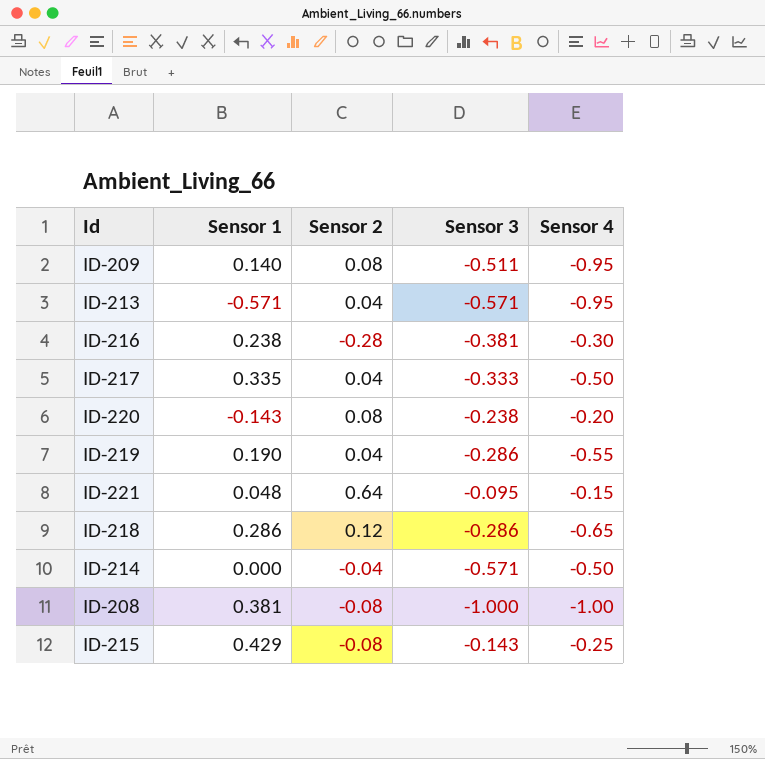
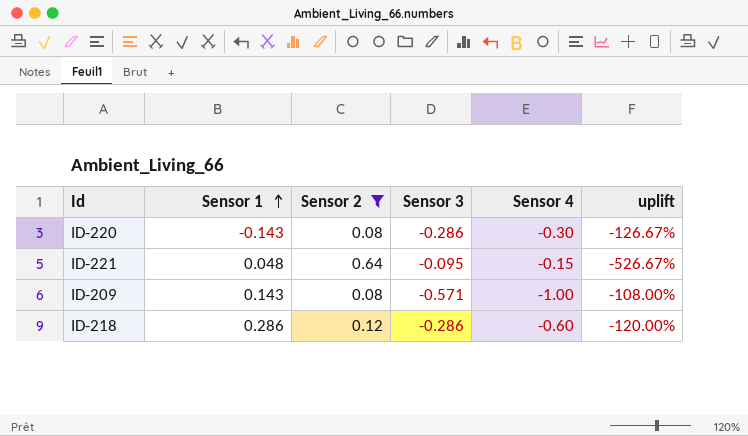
filter: none -> Sensor 2 >= 0.08
row order: none -> Sensor 1 ascending
column uplift | formula: none -> ([Sensor 2] - [Sensor 4]) / [Sensor 4]
ID-220 | Sensor 3: -0.238 -> -0.286
ID-220 | Sensor 4: -0.20 -> -0.30
ID-209 | Sensor 1: 0.140 -> 0.143
ID-209 | Sensor 3: -0.511 -> -0.571
ID-209 | Sensor 4: -0.95 -> -1.00
ID-218 | Sensor 4: -0.65 -> -0.60

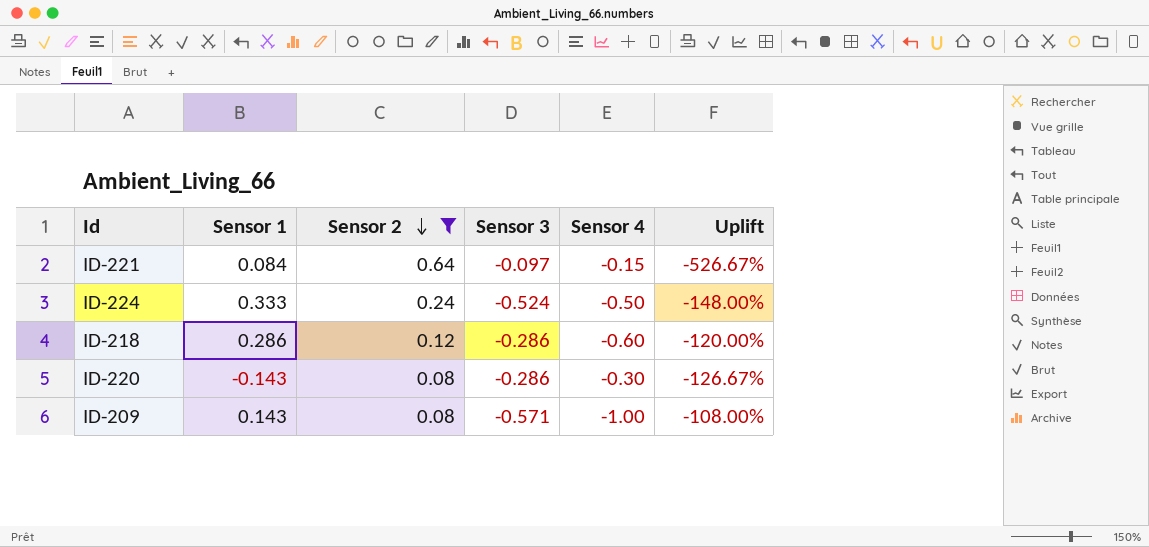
row order: Sensor 1 ascending -> Sensor 2 descending
column name: uplift -> Uplift
ID-221 | Sensor 1: 0.048 -> 0.084
ID-221 | Sensor 3: -0.095 -> -0.097
row ID-224: none -> 0.333 | 0.24 | -0.524 | -0.50 | -148.00%

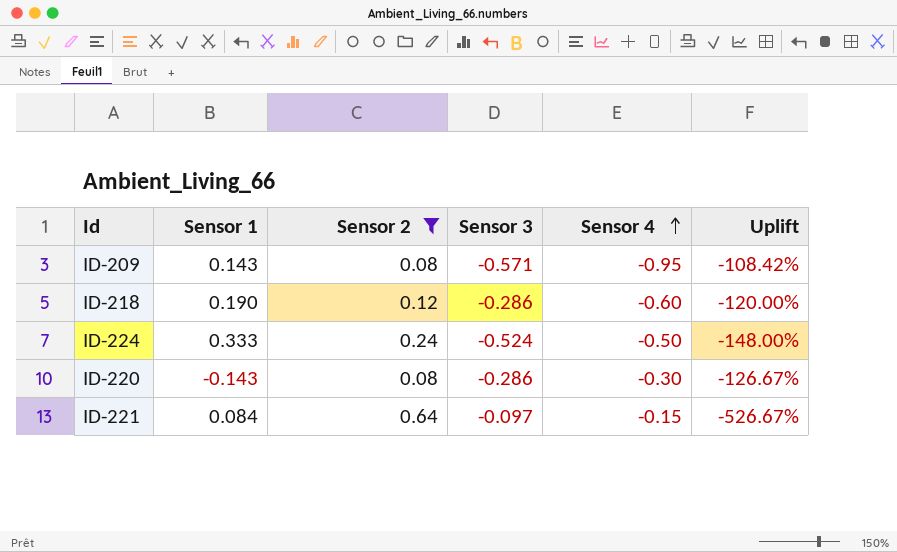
row order: Sensor 2 descending -> Sensor 4 ascending
ID-209 | Sensor 4: -1.00 -> -0.95
ID-209 | Uplift: -108.00% -> -108.42%
ID-218 | Sensor 1: 0.286 -> 0.190

